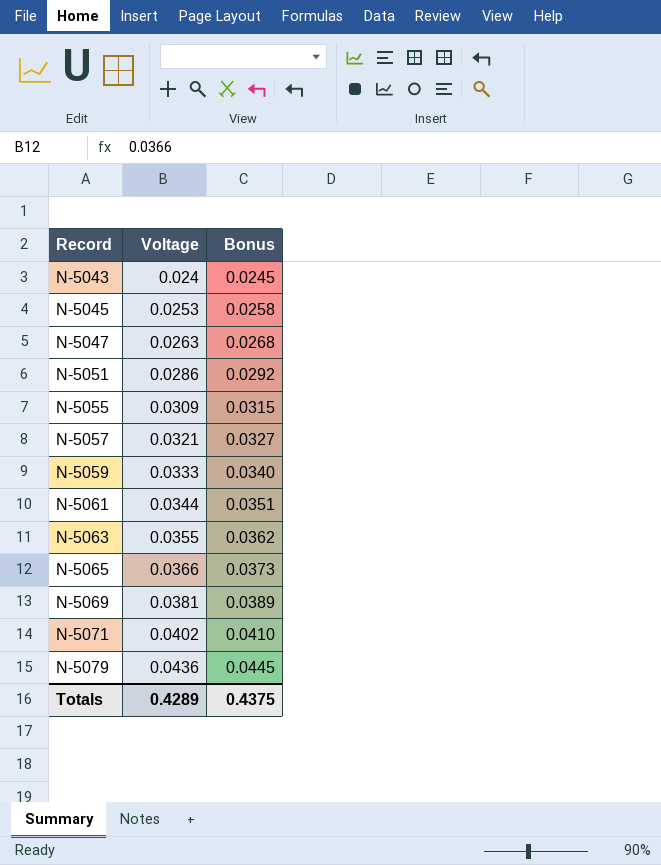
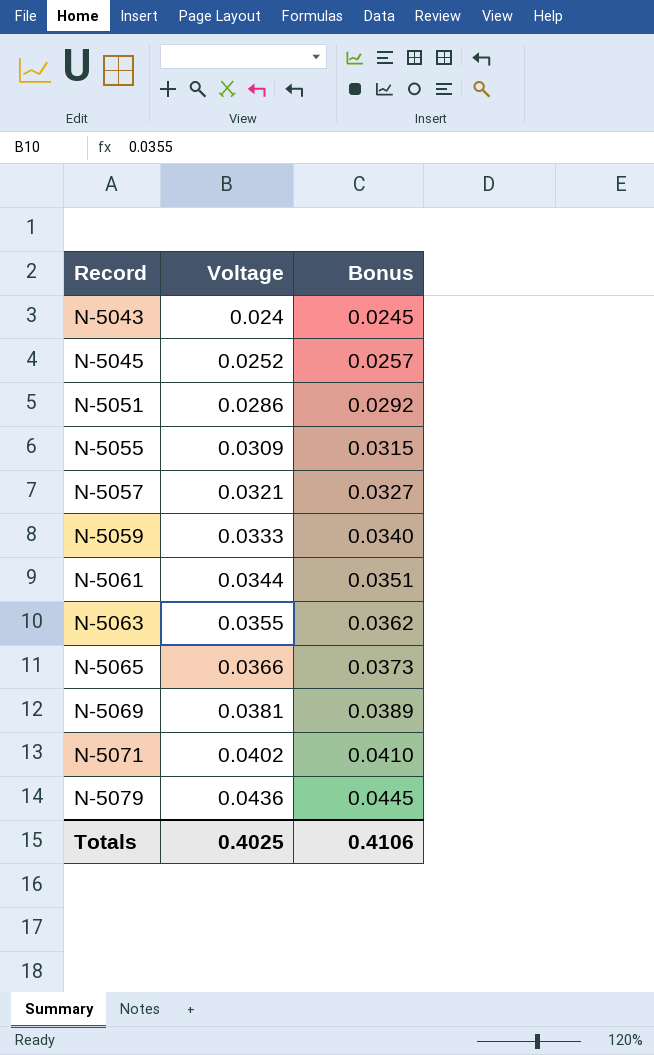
row N-5047: 0.0263 | 0.0268 -> none
N-5045 | Voltage: 0.0253 -> 0.0252
N-5045 | Bonus: 0.0258 -> 0.0257
Totals | Voltage: 0.4289 -> 0.4025
Totals | Bonus: 0.4375 -> 0.4106

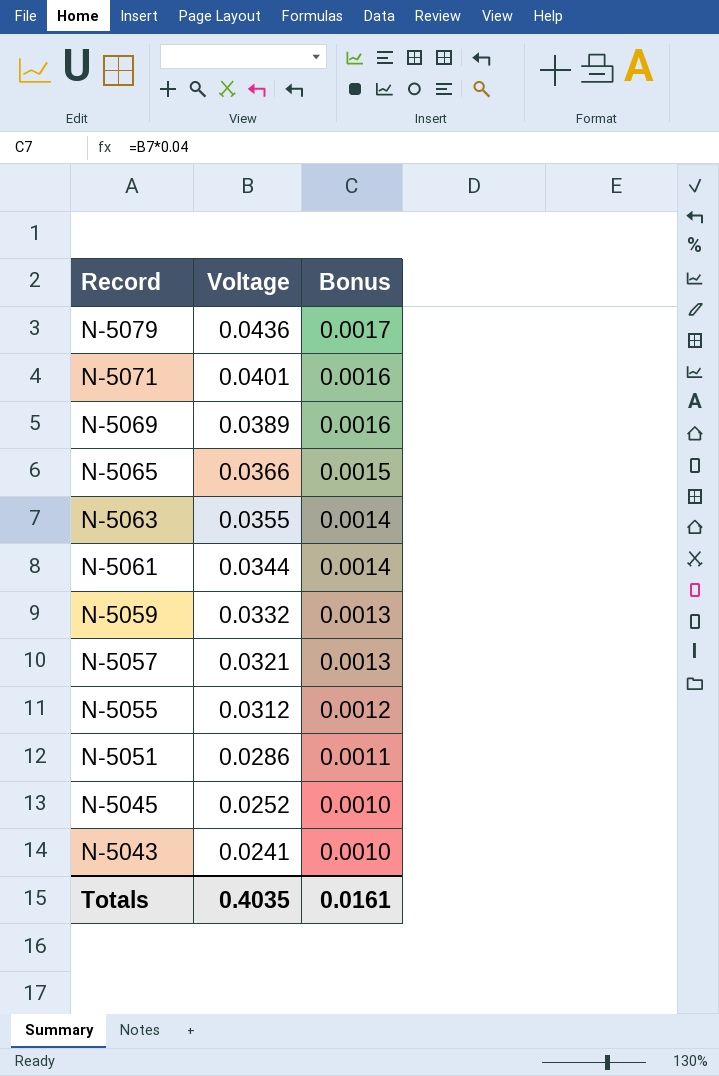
row order: Record ascending -> Record descending
column Bonus | formula: [Voltage] * 1.02 -> [Voltage] * 0.04
N-5071 | Voltage: 0.0402 -> 0.0401
N-5069 | Voltage: 0.0381 -> 0.0389
N-5059 | Voltage: 0.0333 -> 0.0332
N-5055 | Voltage: 0.0309 -> 0.0312
N-5043 | Voltage: 0.024 -> 0.0241
Totals | Voltage: 0.4025 -> 0.4035
Totals | Bonus: 0.4106 -> 0.0161

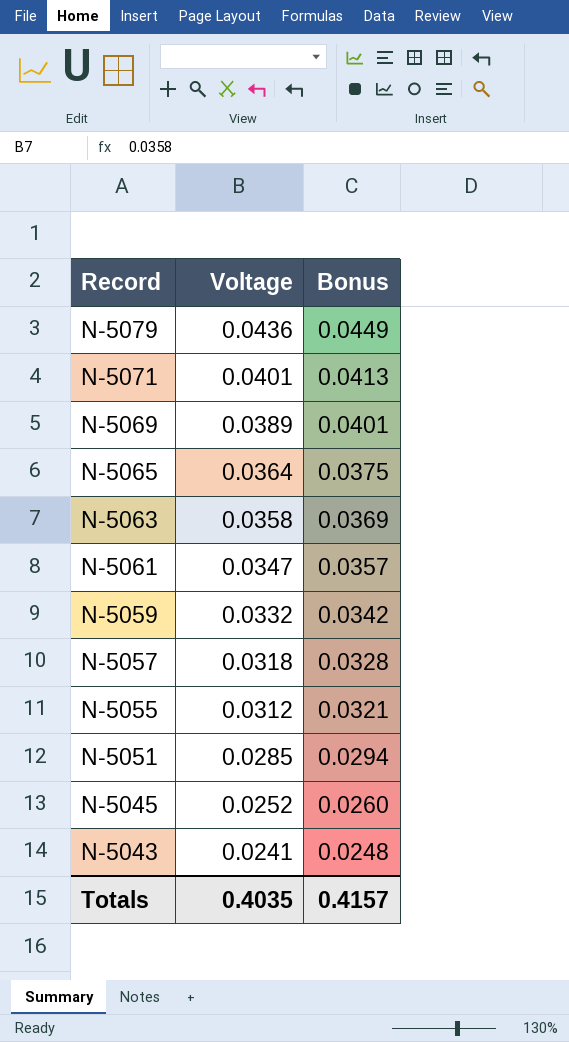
column Bonus | formula: [Voltage] * 0.04 -> [Voltage] * 1.03
N-5065 | Voltage: 0.0366 -> 0.0364
N-5063 | Voltage: 0.0355 -> 0.0358
N-5061 | Voltage: 0.0344 -> 0.0347
N-5057 | Voltage: 0.0321 -> 0.0318
N-5051 | Voltage: 0.0286 -> 0.0285
Totals | Bonus: 0.0161 -> 0.4157

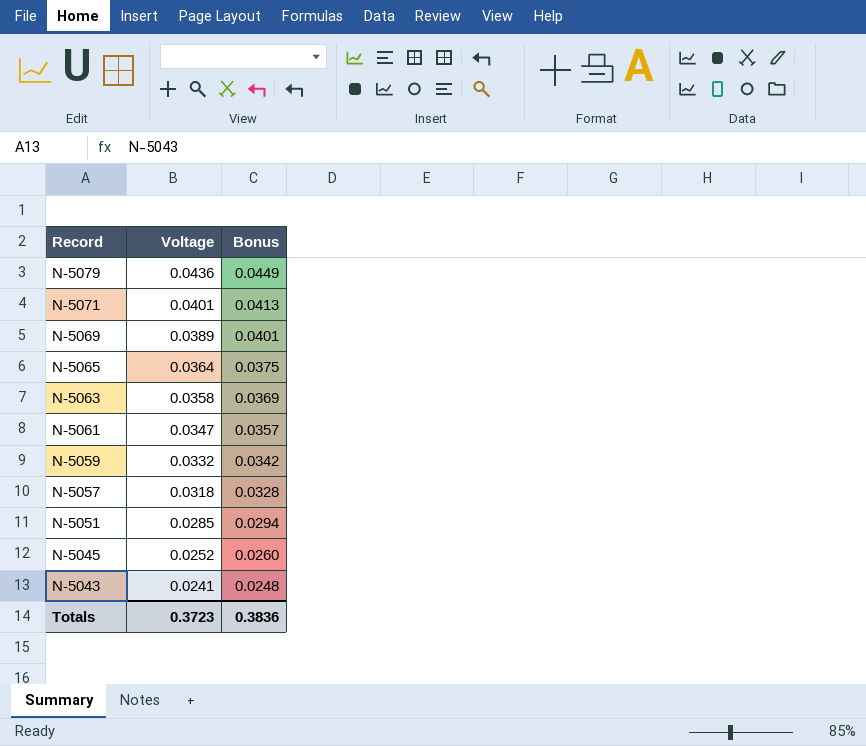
row N-5055: 0.0312 | 0.0321 -> none
Totals | Voltage: 0.4035 -> 0.3723
Totals | Bonus: 0.4157 -> 0.3836

